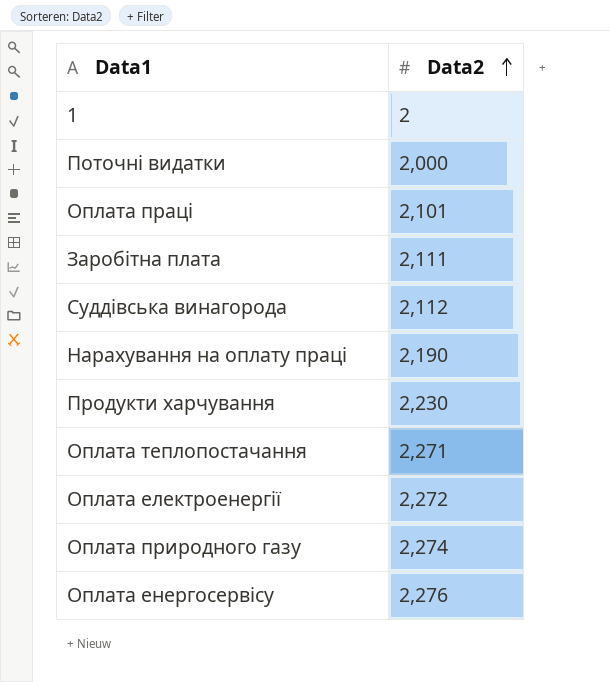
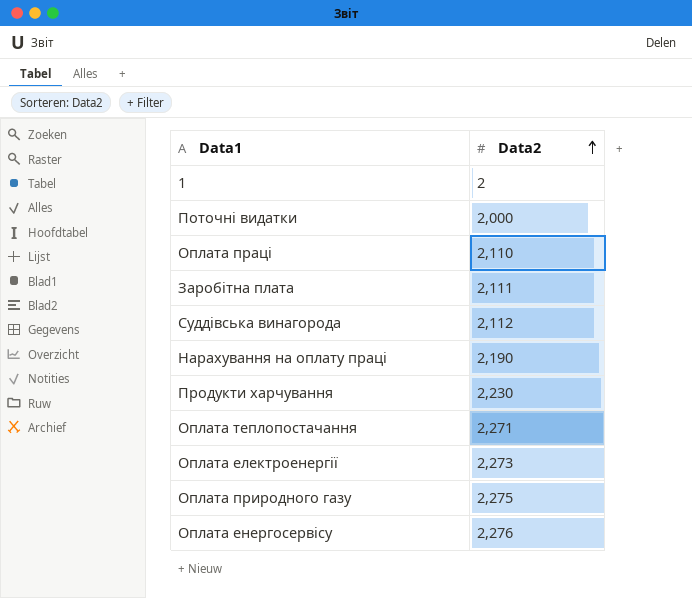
Оплата праці | Data2: 2,101 -> 2,110
Оплата електроенергії | Data2: 2,272 -> 2,273
Оплата природного газу | Data2: 2,274 -> 2,275

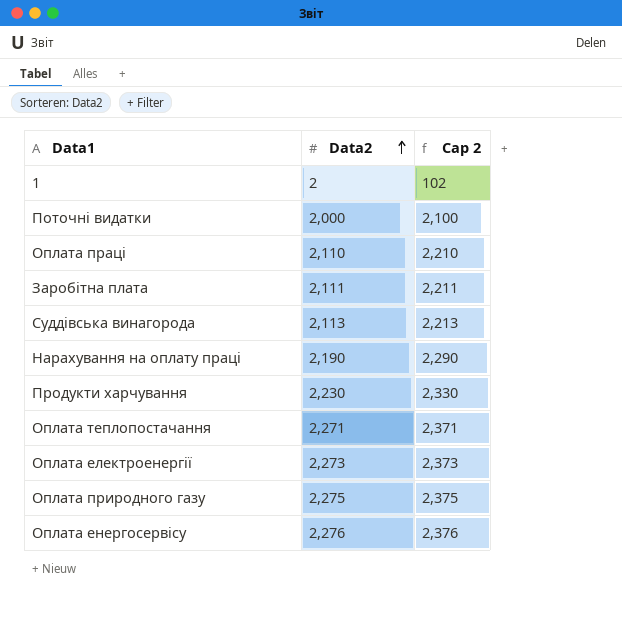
column Cap 2 | formula: none -> [Data2] + 100
Суддівська винагорода | Data2: 2,112 -> 2,113

